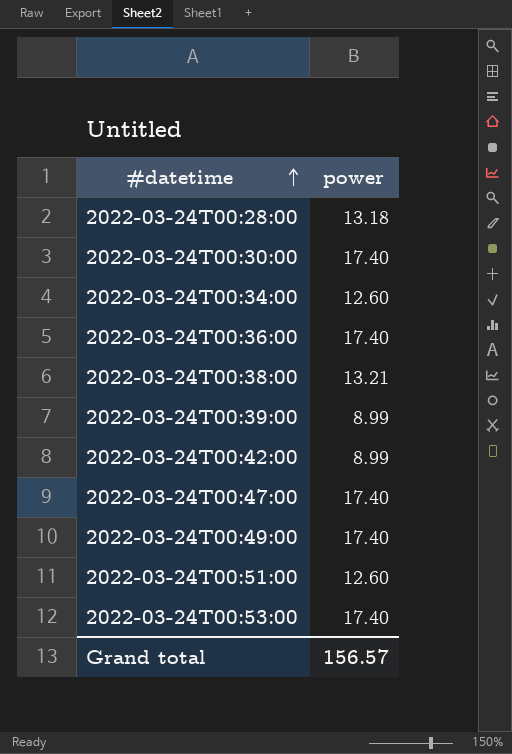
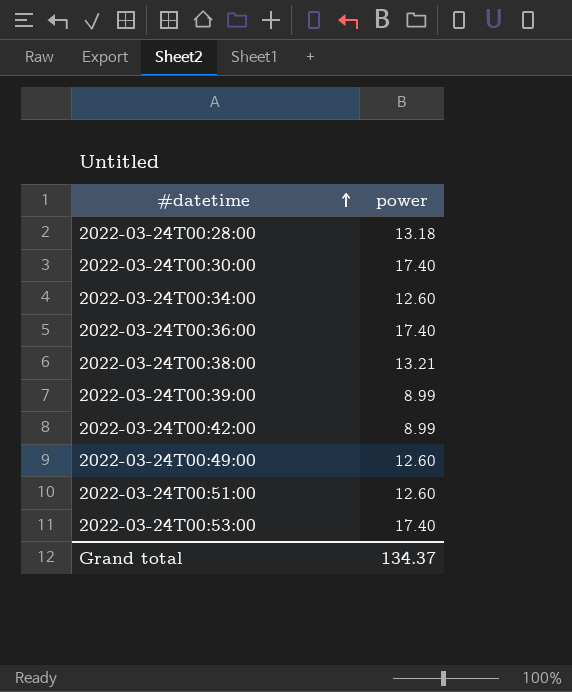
row 2022-03-24T00:47:00: 17.40 -> none
2022-03-24T00:49:00 | power: 17.40 -> 12.60
Grand total | power: 156.57 -> 134.37

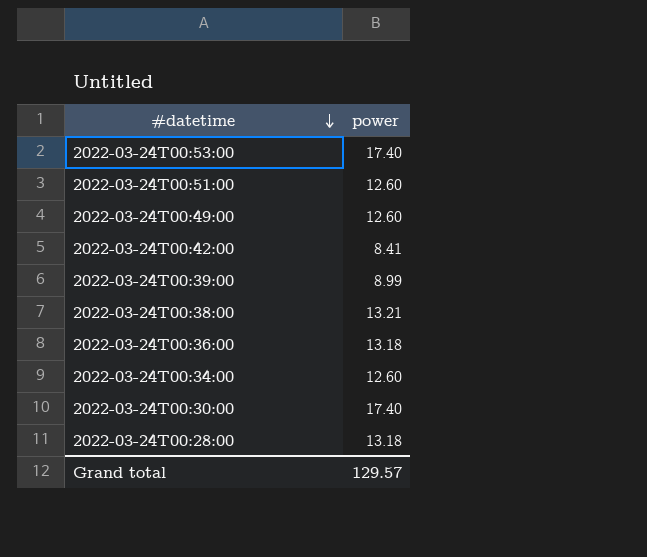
row order: #datetime ascending -> #datetime descending
2022-03-24T00:42:00 | power: 8.99 -> 8.41
2022-03-24T00:36:00 | power: 17.40 -> 13.18
Grand total | power: 134.37 -> 129.57

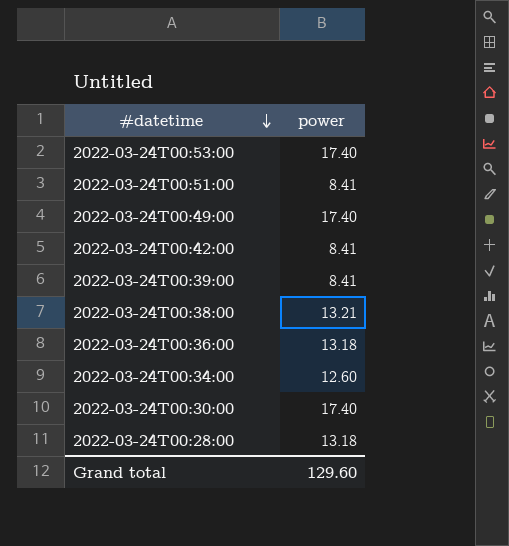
2022-03-24T00:51:00 | power: 12.60 -> 8.41
2022-03-24T00:49:00 | power: 12.60 -> 17.40
2022-03-24T00:39:00 | power: 8.99 -> 8.41
Grand total | power: 129.57 -> 129.60

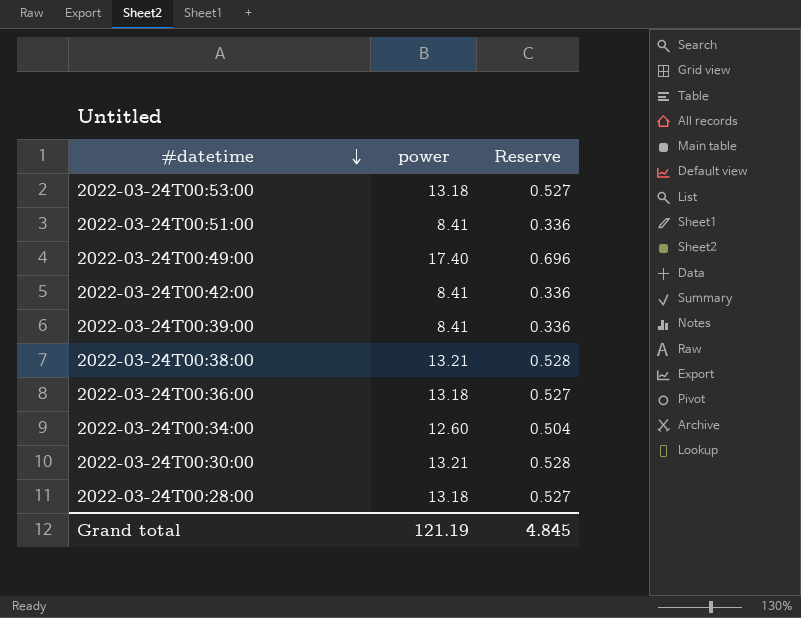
column Reserve | formula: none -> [power] * 0.04
2022-03-24T00:53:00 | power: 17.40 -> 13.18
2022-03-24T00:30:00 | power: 17.40 -> 13.21
Grand total | power: 129.60 -> 121.19

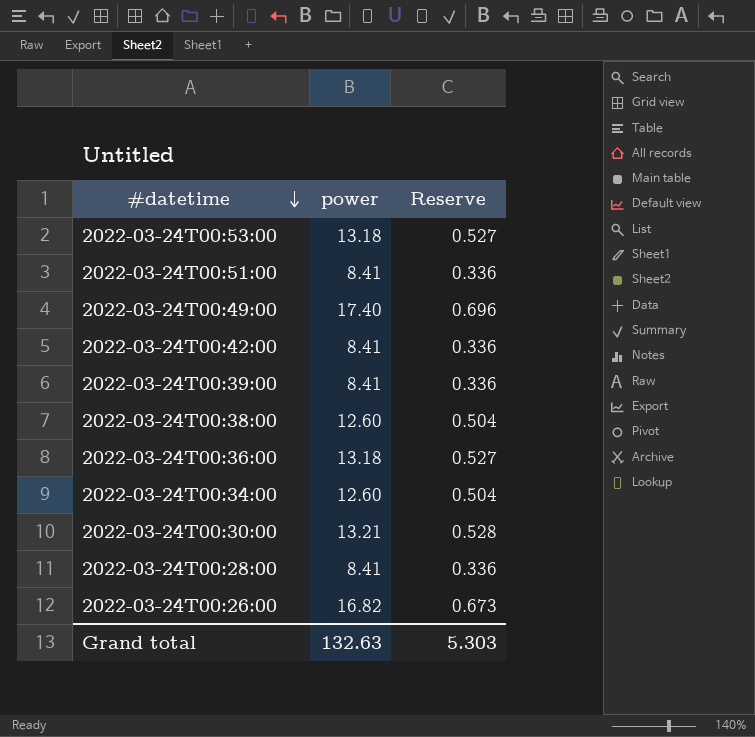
2022-03-24T00:38:00 | power: 13.21 -> 12.60
2022-03-24T00:38:00 | Reserve: 0.528 -> 0.504
2022-03-24T00:28:00 | power: 13.18 -> 8.41
2022-03-24T00:28:00 | Reserve: 0.527 -> 0.336
row 2022-03-24T00:26:00: none -> 16.82 | 0.673
Grand total | power: 121.19 -> 132.63
Grand total | Reserve: 4.845 -> 5.303

